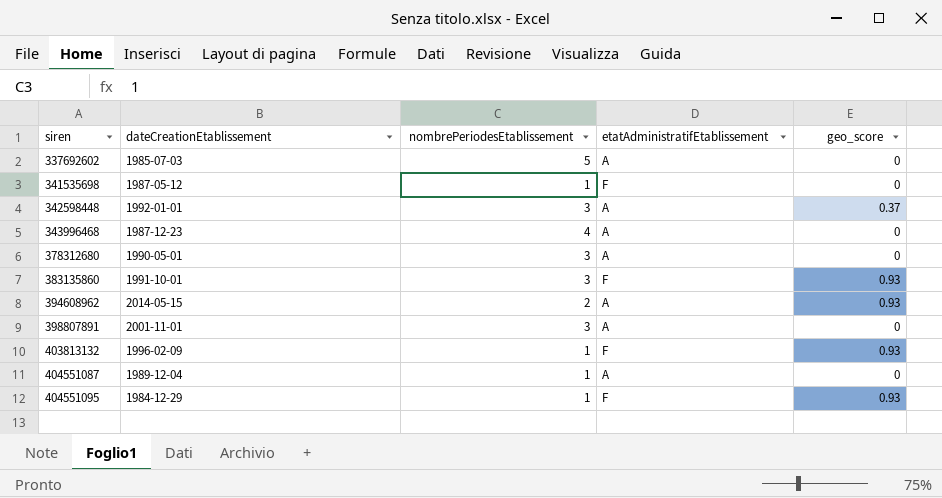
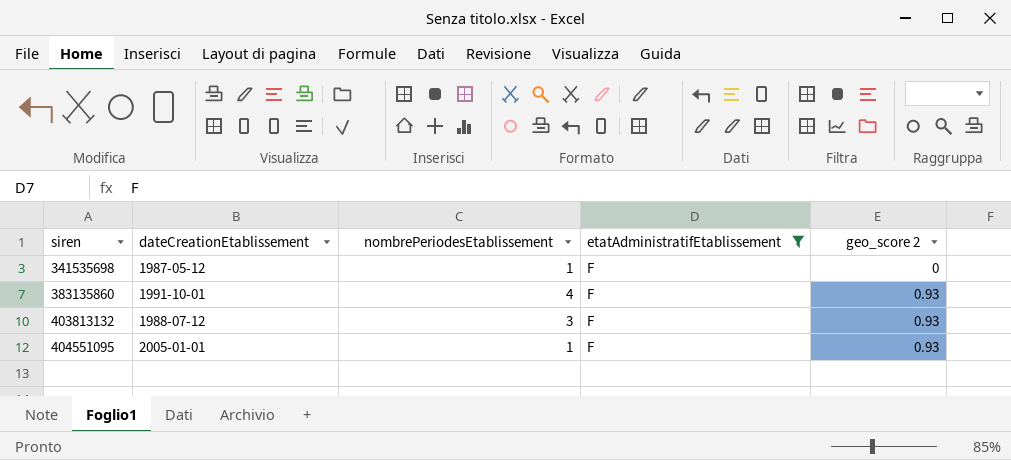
filter: none -> etatAdministratifEtablissement = F
column name: geo_score -> geo_score 2
383135860 | nombrePeriodesEtablissement: 3 -> 4
403813132 | dateCreationEtablissement: 1996-02-09 -> 1988-07-12
403813132 | nombrePeriodesEtablissement: 1 -> 3
404551095 | dateCreationEtablissement: 1984-12-29 -> 2005-01-01

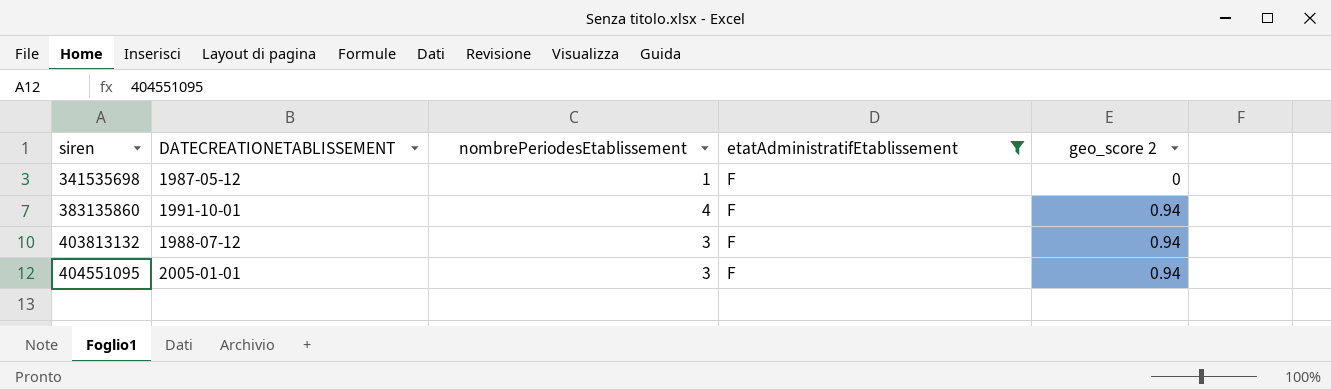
column name: dateCreationEtablissement -> DATECREATIONETABLISSEMENT
383135860 | geo_score 2: 0.93 -> 0.94
403813132 | geo_score 2: 0.93 -> 0.94
404551095 | nombrePeriodesEtablissement: 1 -> 3
404551095 | geo_score 2: 0.93 -> 0.94

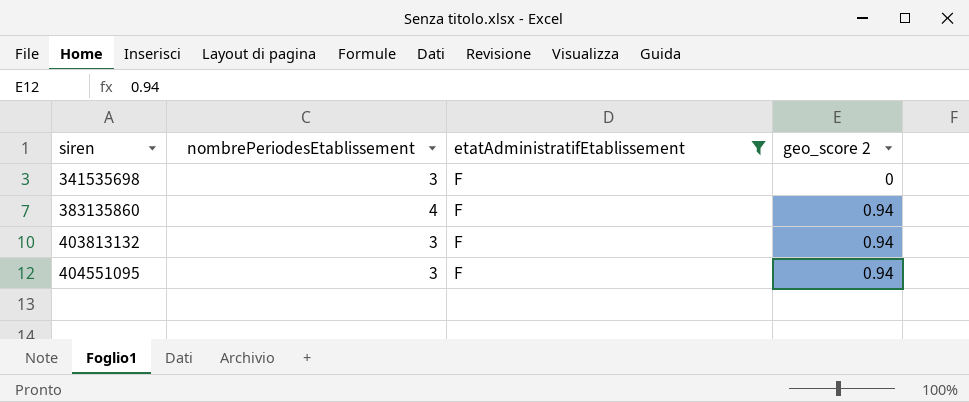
column DATECREATIONETABLISSEMENT | position: 2 -> none
341535698 | nombrePeriodesEtablissement: 1 -> 3

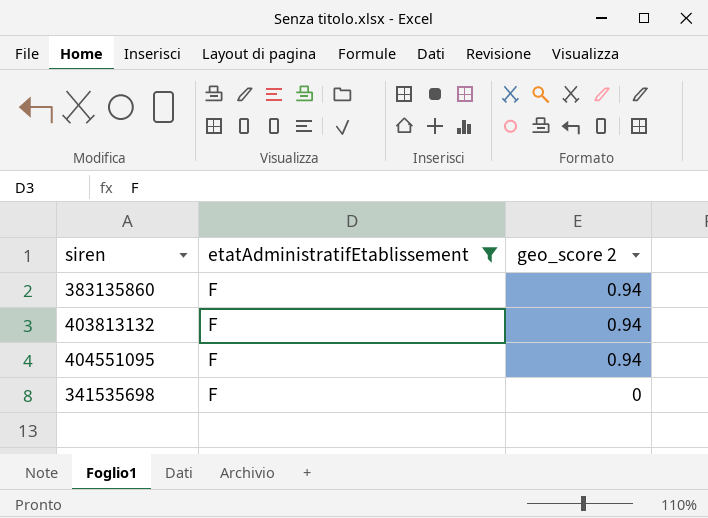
row order: siren ascending -> geo_score 2 descending
column nombrePeriodesEtablissement | position: 2 -> none

